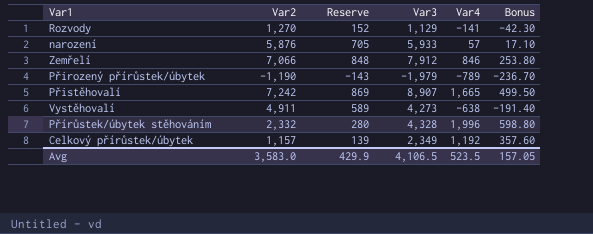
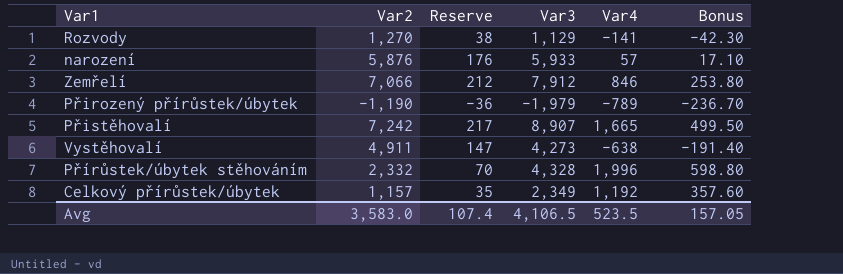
column Reserve | formula: [Var2] * 0.12 -> [Var2] * 0.03
Avg | Reserve: 429.9 -> 107.4

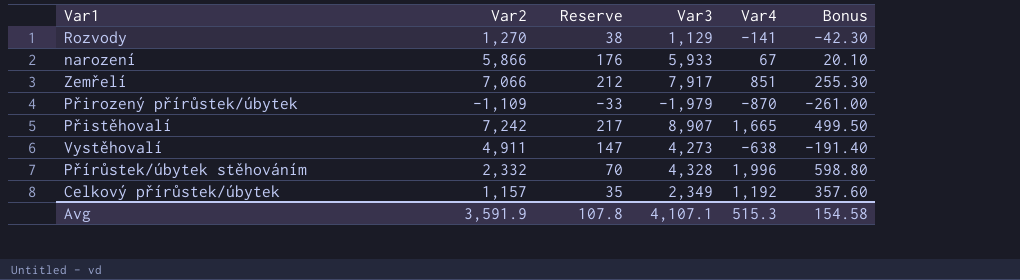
narození | Var2: 5,876 -> 5,866
narození | Var4: 57 -> 67
narození | Bonus: 17.10 -> 20.10
Zemřelí | Var3: 7,912 -> 7,917
Zemřelí | Var4: 846 -> 851
Zemřelí | Bonus: 253.80 -> 255.30
Přirozený přírůstek/úbytek | Var2: -1,190 -> -1,109
Přirozený přírůstek/úbytek | Reserve: -36 -> -33
Přirozený přírůstek/úbytek | Var4: -789 -> -870
Přirozený přírůstek/úbytek | Bonus: -236.70 -> -261.00
Avg | Var2: 3,583.0 -> 3,591.9
Avg | Reserve: 107.4 -> 107.8
Avg | Var3: 4,106.5 -> 4,107.1
Avg | Var4: 523.5 -> 515.3
Avg | Bonus: 157.05 -> 154.58

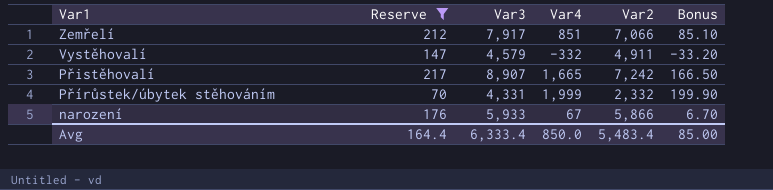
filter: none -> Reserve >= 70
row order: none -> Var1 descending
column Var2 | position: 2 -> 5
column Bonus | formula: [Var4] * 0.3 -> [Var4] * 0.1
Vystěhovalí | Var3: 4,273 -> 4,579
Vystěhovalí | Var4: -638 -> -332
Přírůstek/úbytek stěhováním | Var3: 4,328 -> 4,331
Přírůstek/úbytek stěhováním | Var4: 1,996 -> 1,999
Avg | Reserve: 107.8 -> 164.4
Avg | Var3: 4,107.1 -> 6,333.4
Avg | Var4: 515.3 -> 850.0
Avg | Var2: 3,591.9 -> 5,483.4
Avg | Bonus: 154.58 -> 85.00

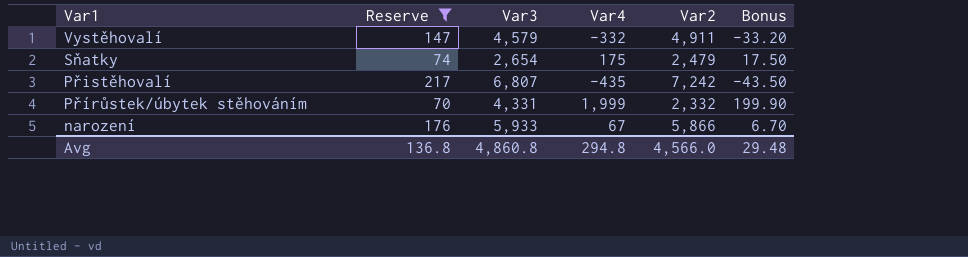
row Zemřelí: 212 | 7,917 | 851 | 7,066 | 85.10 -> none
row Sňatky: none -> 74 | 2,654 | 175 | 2,479 | 17.50
Přistěhovalí | Var3: 8,907 -> 6,807
Přistěhovalí | Var4: 1,665 -> -435
Přistěhovalí | Bonus: 166.50 -> -43.50
Avg | Reserve: 164.4 -> 136.8
Avg | Var3: 6,333.4 -> 4,860.8
Avg | Var4: 850.0 -> 294.8
Avg | Var2: 5,483.4 -> 4,566.0
Avg | Bonus: 85.00 -> 29.48

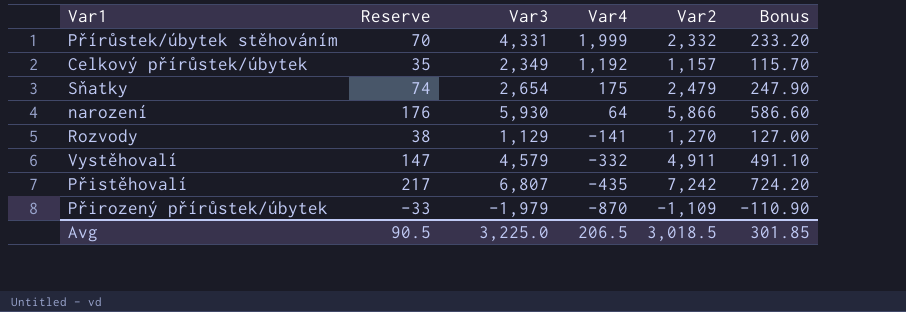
filter: Reserve >= 70 -> none
row order: Var1 descending -> Var4 descending
column Bonus | formula: [Var4] * 0.1 -> [Var2] * 0.1
narození | Var3: 5,933 -> 5,930
narození | Var4: 67 -> 64
Avg | Reserve: 136.8 -> 90.5
Avg | Var3: 4,860.8 -> 3,225.0
Avg | Var4: 294.8 -> 206.5
Avg | Var2: 4,566.0 -> 3,018.5
Avg | Bonus: 29.48 -> 301.85

